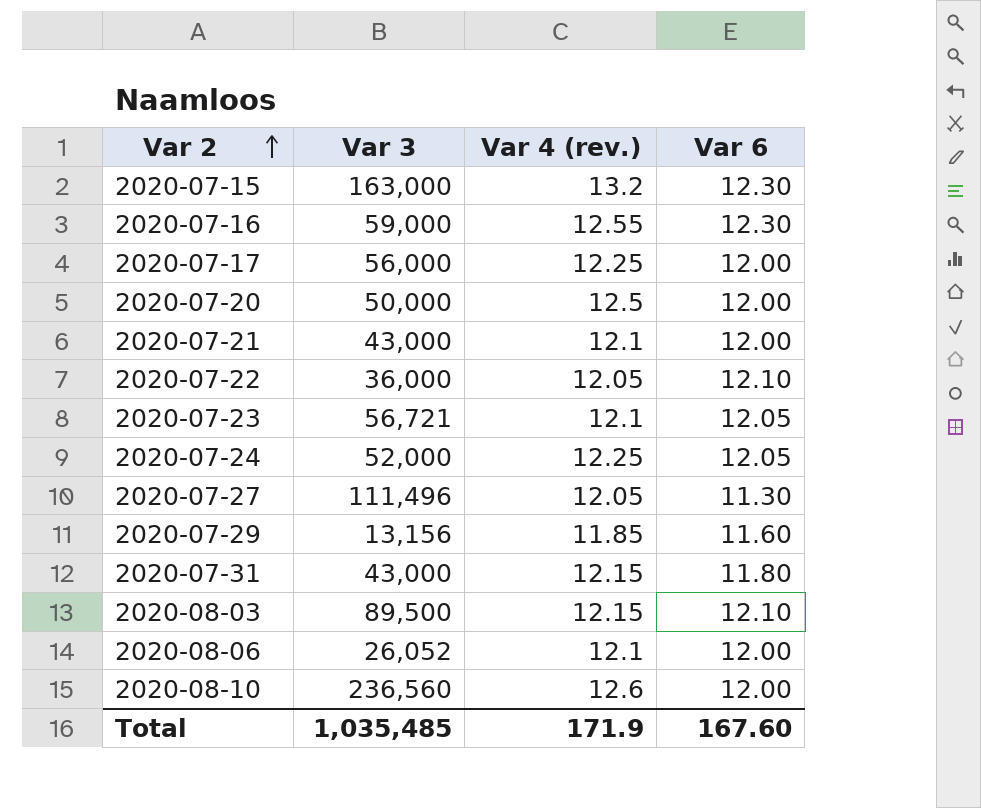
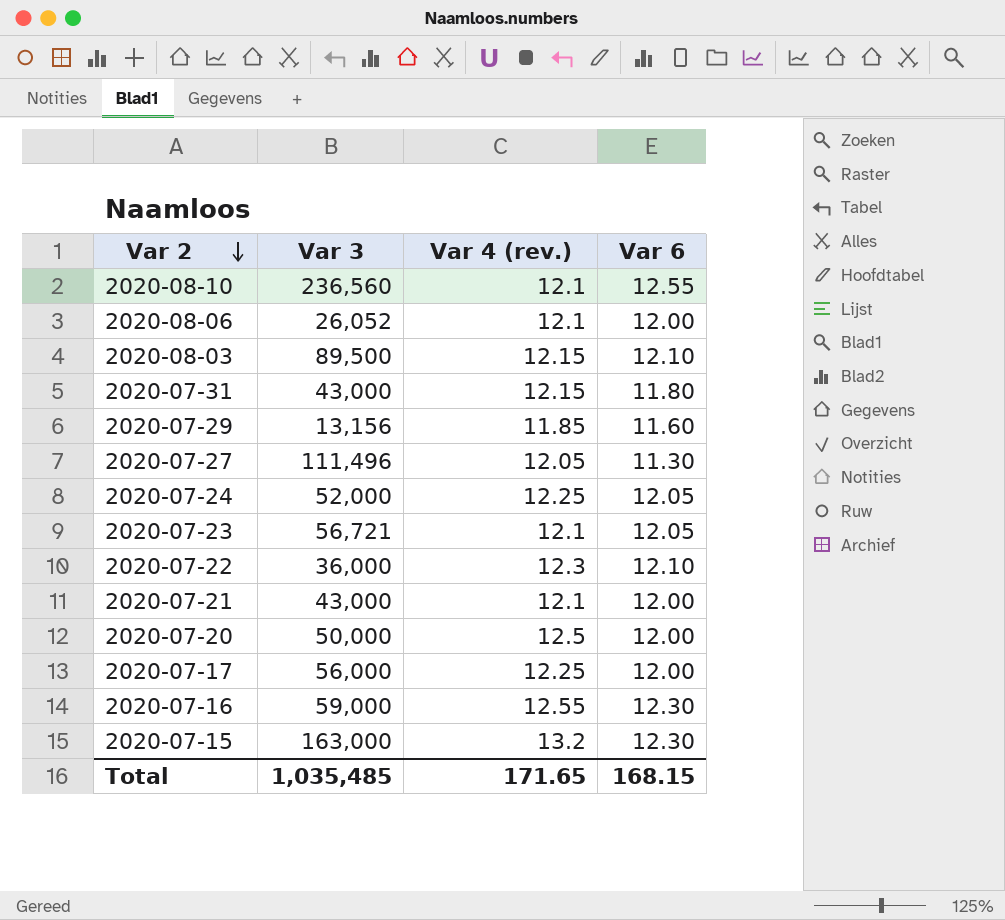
row order: Var 2 ascending -> Var 2 descending
2020-08-10 | Var 4 (rev.): 12.6 -> 12.1
2020-08-10 | Var 6: 12.00 -> 12.55
2020-07-22 | Var 4 (rev.): 12.05 -> 12.3
Total | Var 4 (rev.): 171.9 -> 171.65
Total | Var 6: 167.60 -> 168.15

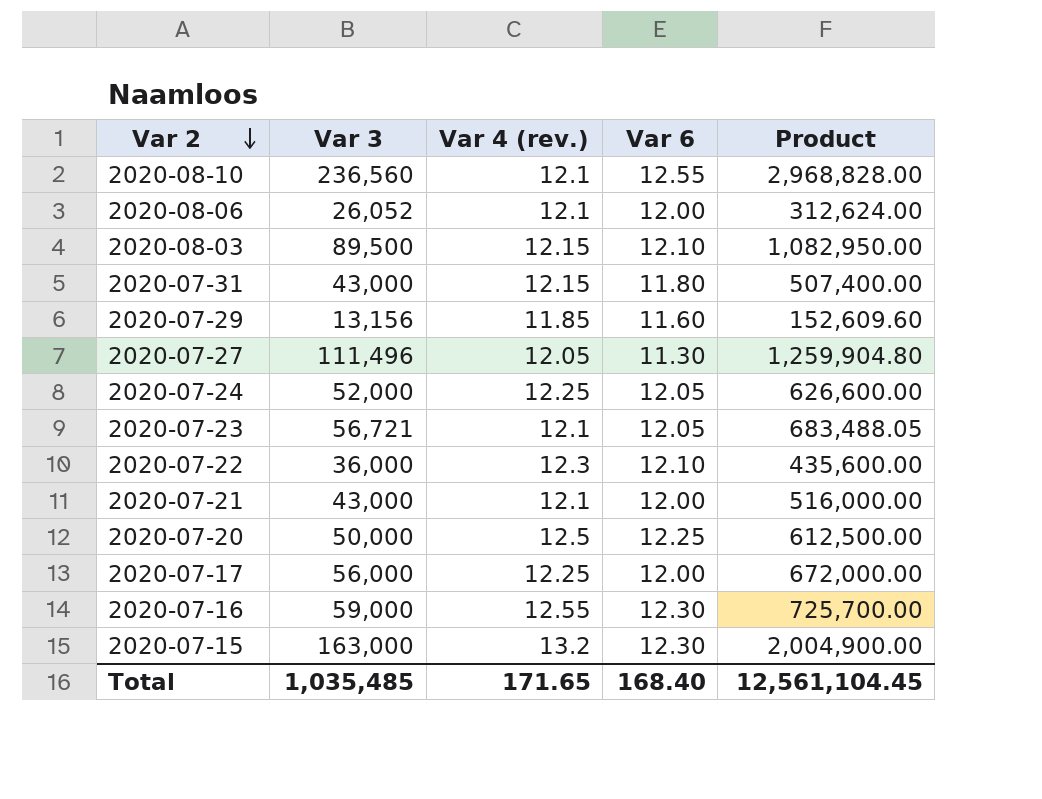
column Product | formula: none -> [Var 3] * [Var 6]
2020-07-20 | Var 6: 12.00 -> 12.25
Total | Var 6: 168.15 -> 168.40

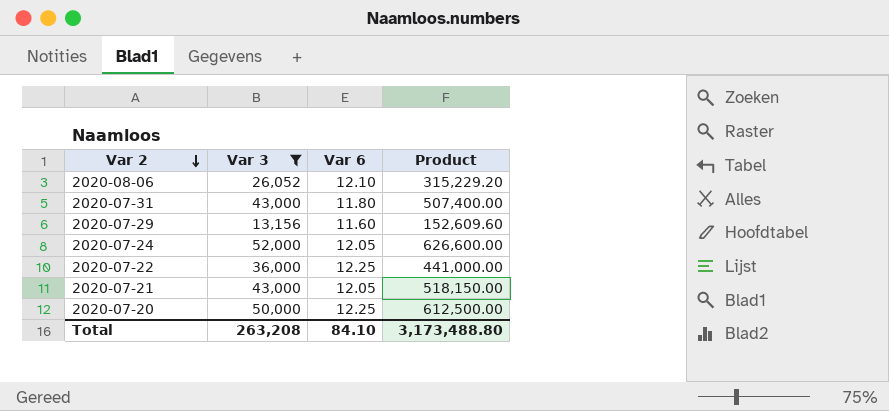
filter: none -> Var 3 <= 52,000
column Var 4 (rev.) | position: 3 -> none
2020-08-06 | Var 6: 12.00 -> 12.10
2020-08-06 | Product: 312,624.00 -> 315,229.20
2020-07-22 | Var 6: 12.10 -> 12.25
2020-07-22 | Product: 435,600.00 -> 441,000.00
2020-07-21 | Var 6: 12.00 -> 12.05
2020-07-21 | Product: 516,000.00 -> 518,150.00
Total | Var 3: 1,035,485 -> 263,208
Total | Var 6: 168.40 -> 84.10
Total | Product: 12,561,104.45 -> 3,173,488.80

